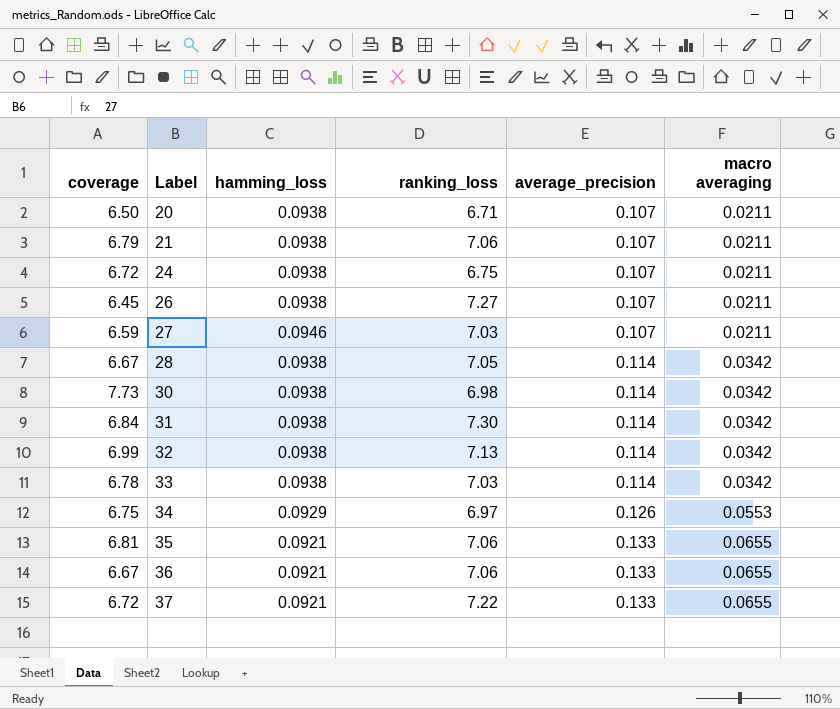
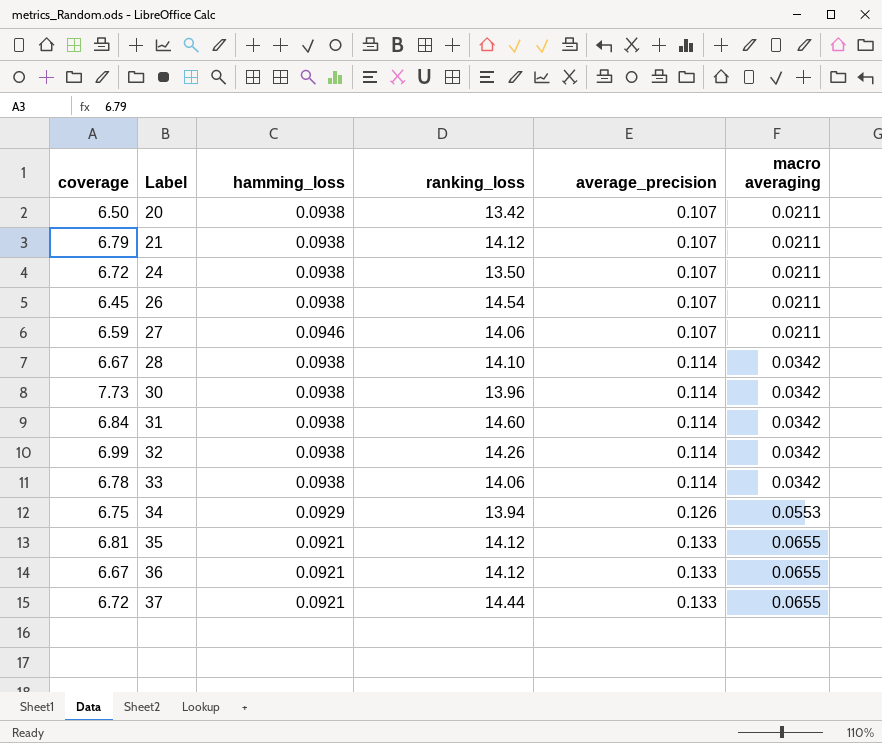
20 | ranking_loss: 6.71 -> 13.42
21 | ranking_loss: 7.06 -> 14.12
24 | ranking_loss: 6.75 -> 13.50
26 | ranking_loss: 7.27 -> 14.54
27 | ranking_loss: 7.03 -> 14.06
28 | ranking_loss: 7.05 -> 14.10
30 | ranking_loss: 6.98 -> 13.96
31 | ranking_loss: 7.30 -> 14.60
32 | ranking_loss: 7.13 -> 14.26
33 | ranking_loss: 7.03 -> 14.06
34 | ranking_loss: 6.97 -> 13.94
35 | ranking_loss: 7.06 -> 14.12
36 | ranking_loss: 7.06 -> 14.12
37 | ranking_loss: 7.22 -> 14.44

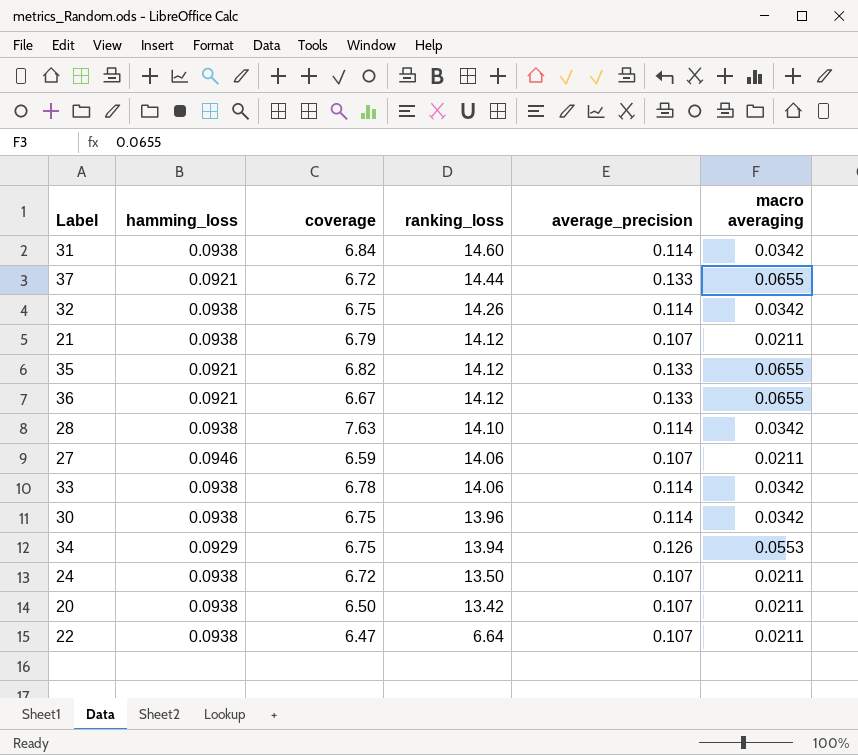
row order: Label ascending -> ranking_loss descending
column coverage | position: 1 -> 3
row 26: 6.45 | 0.0938 | 14.54 | 0.107 | 0.0211 -> none
32 | coverage: 6.99 -> 6.75
35 | coverage: 6.81 -> 6.82
28 | coverage: 6.67 -> 7.63
30 | coverage: 7.73 -> 6.75
row 22: none -> 0.0938 | 6.47 | 6.64 | 0.107 | 0.0211

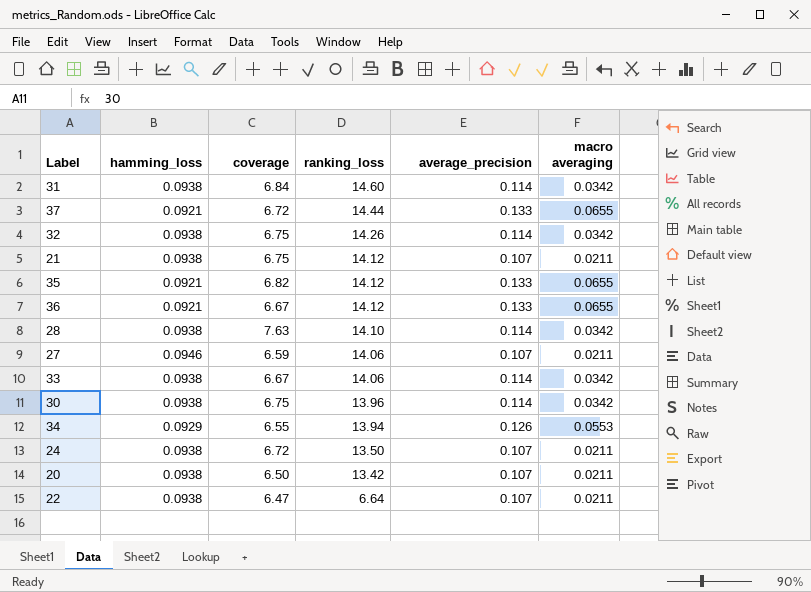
21 | coverage: 6.79 -> 6.75
33 | coverage: 6.78 -> 6.67
34 | coverage: 6.75 -> 6.55

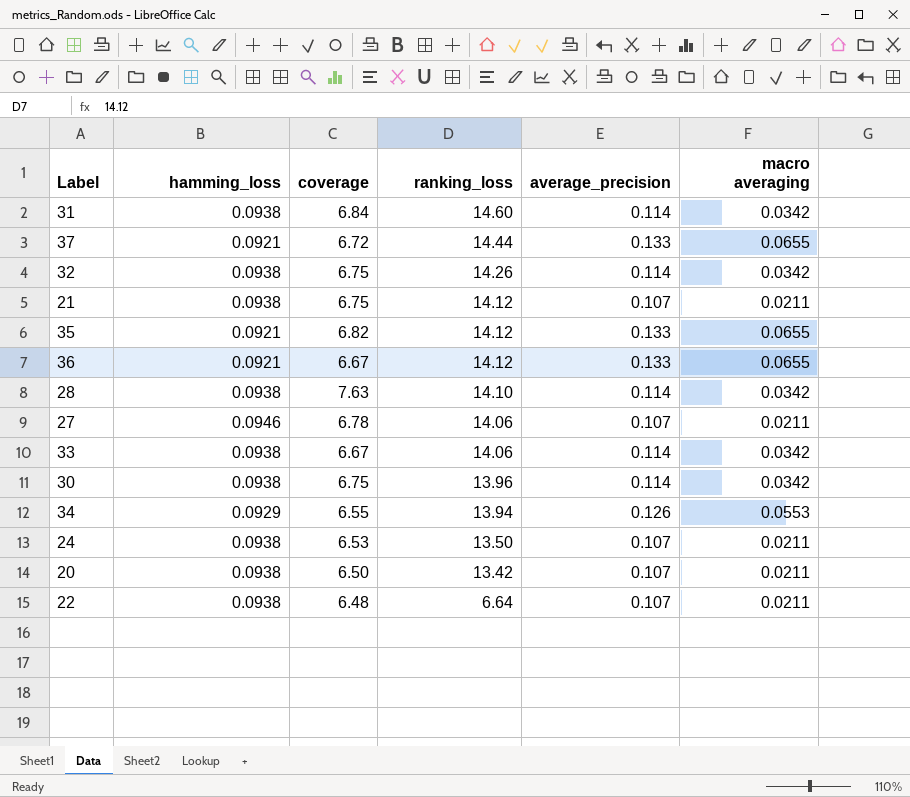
27 | coverage: 6.59 -> 6.78
24 | coverage: 6.72 -> 6.53
22 | coverage: 6.47 -> 6.48

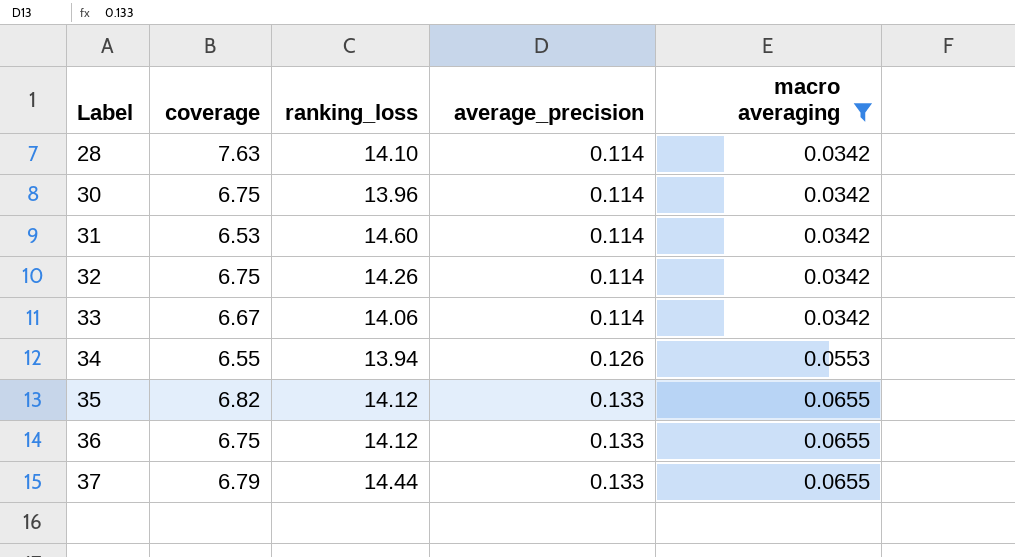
filter: none -> macro averaging != 0.0211
row order: ranking_loss descending -> Label ascending
column hamming_loss | position: 2 -> none
31 | coverage: 6.84 -> 6.53
36 | coverage: 6.67 -> 6.75
37 | coverage: 6.72 -> 6.79

